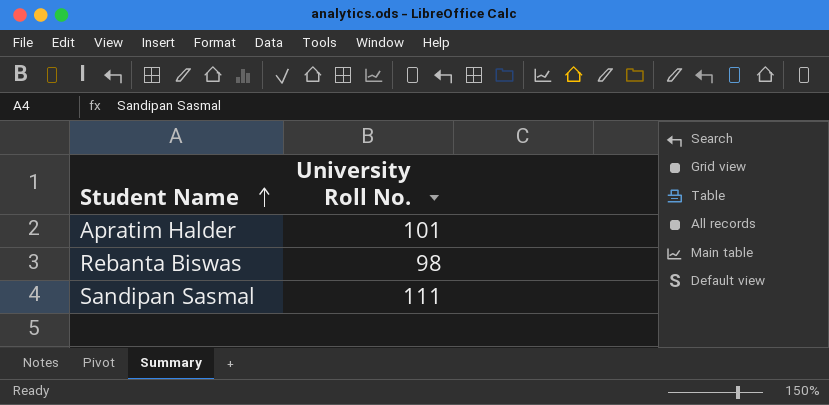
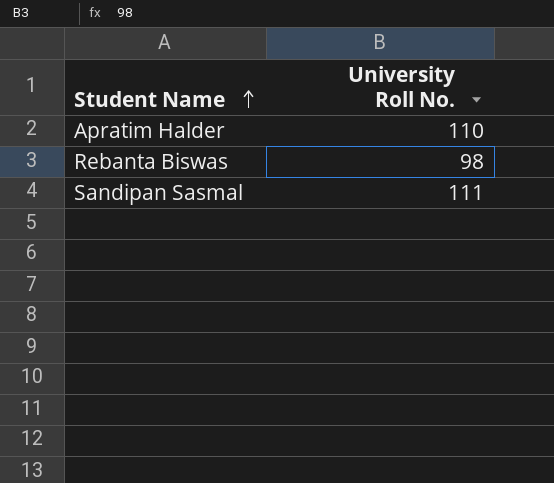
Apratim Halder | University Roll No.: 101 -> 110

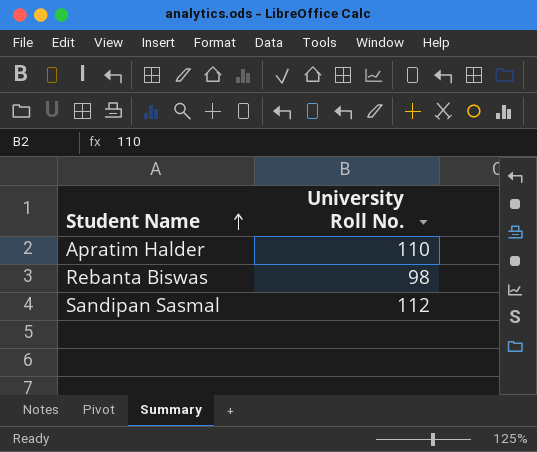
Sandipan Sasmal | University Roll No.: 111 -> 112

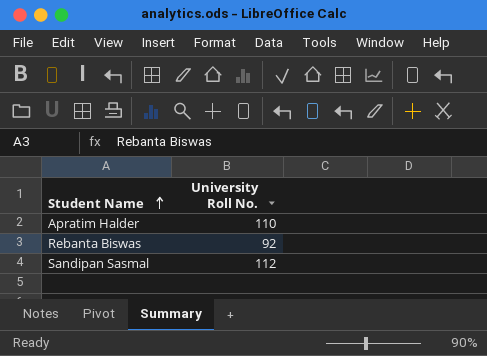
Rebanta Biswas | University Roll No.: 98 -> 92

